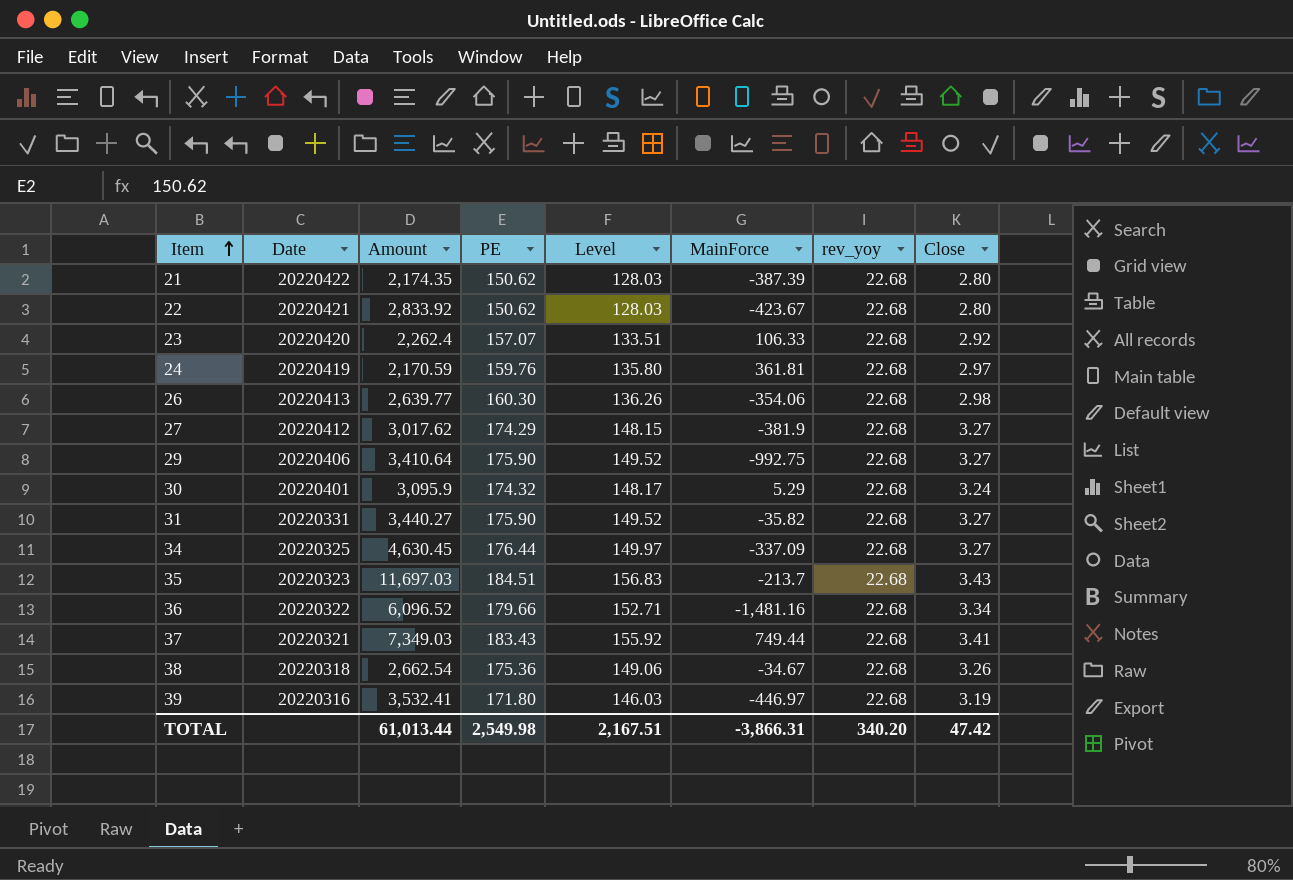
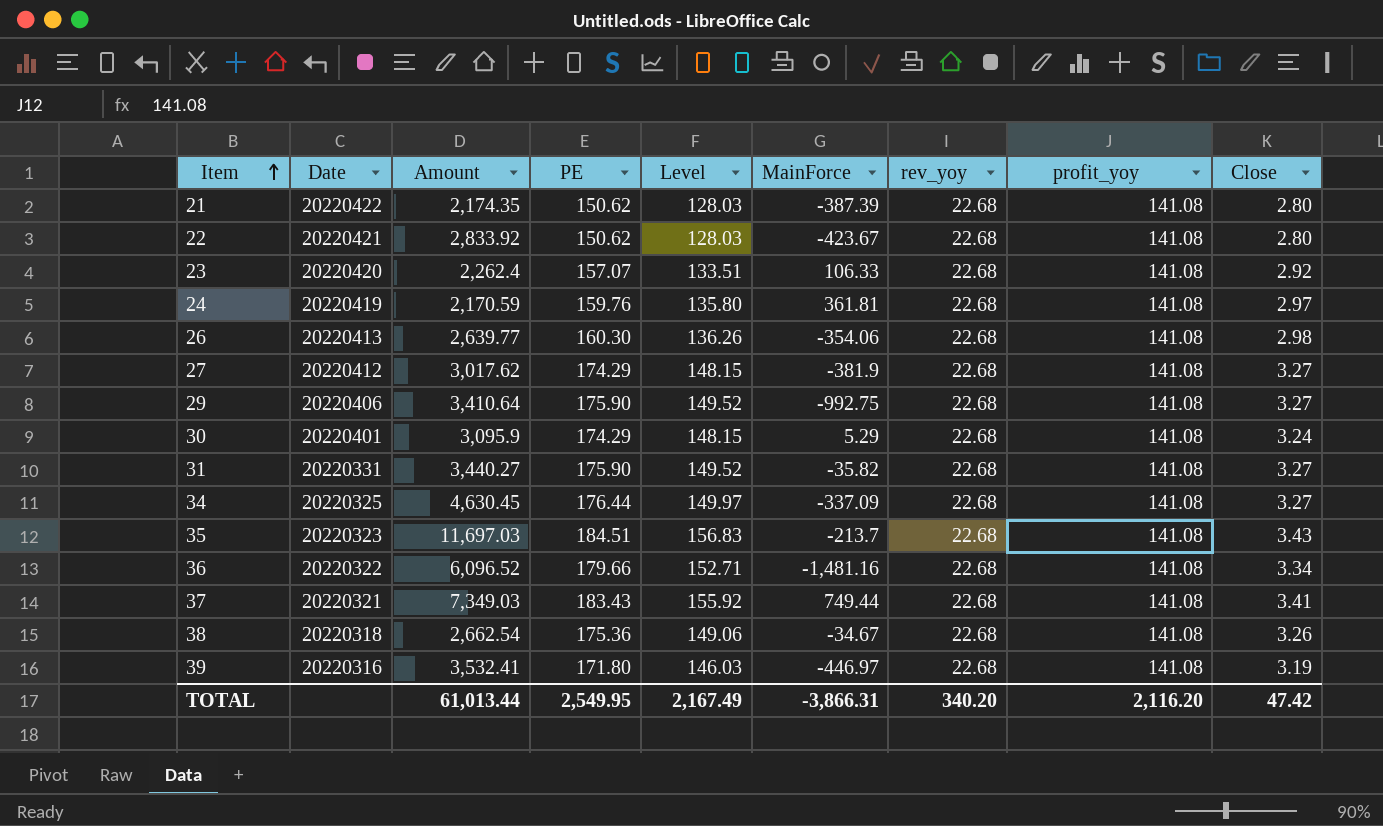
column profit_yoy | position: none -> 8
30 | PE: 174.32 -> 174.29
30 | Level: 148.17 -> 148.15
TOTAL | PE: 2,549.98 -> 2,549.95
TOTAL | Level: 2,167.51 -> 2,167.49

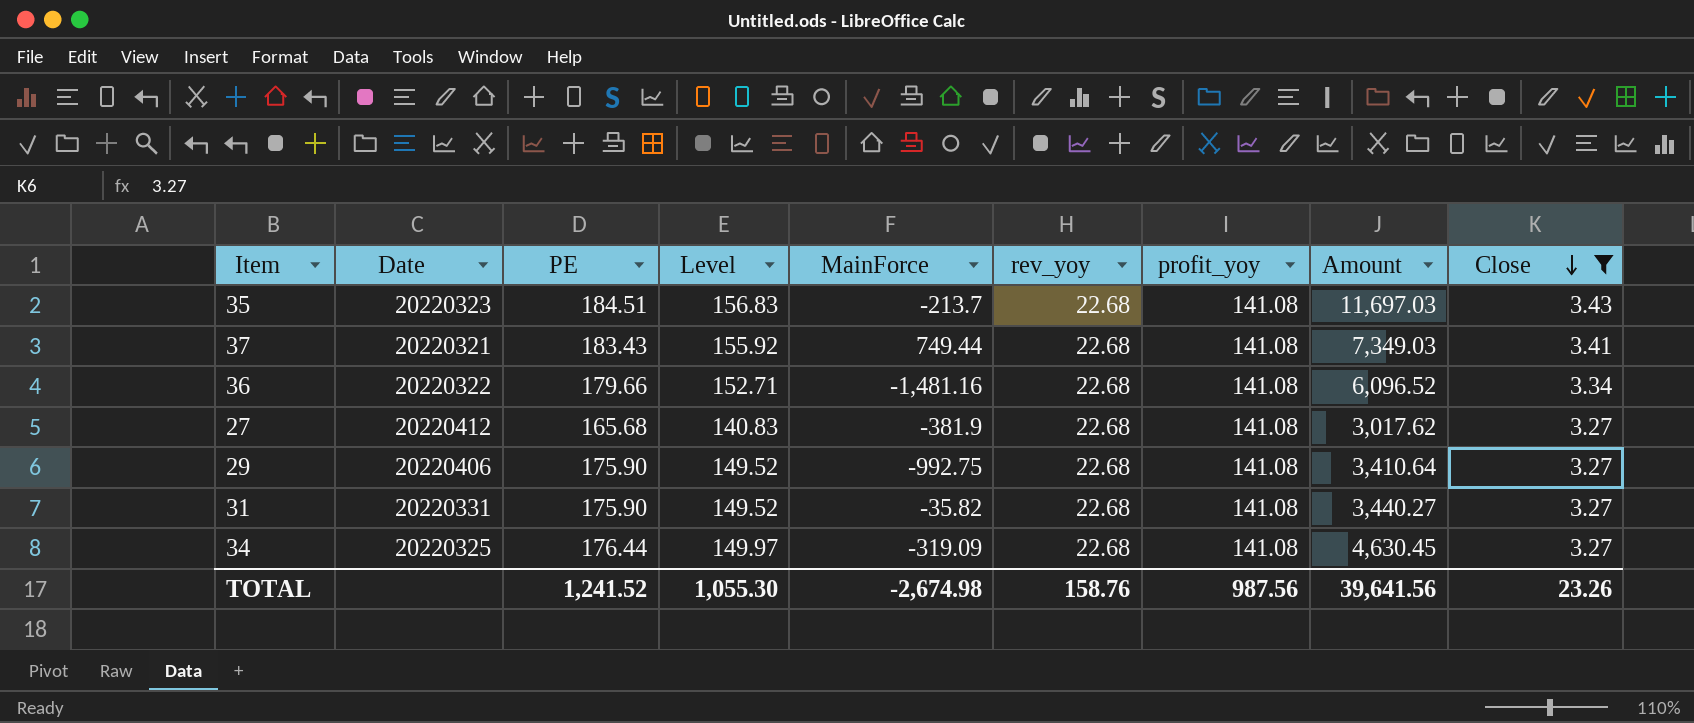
filter: none -> Close >= 3.27
row order: Item ascending -> Close descending
column Amount | position: 3 -> 8
27 | PE: 174.29 -> 165.68
27 | Level: 148.15 -> 140.83
34 | MainForce: -337.09 -> -319.09
TOTAL | PE: 2,549.95 -> 1,241.52
TOTAL | Level: 2,167.49 -> 1,055.30
TOTAL | MainForce: -3,866.31 -> -2,674.98
TOTAL | rev_yoy: 340.20 -> 158.76
TOTAL | profit_yoy: 2,116.20 -> 987.56
TOTAL | Amount: 61,013.44 -> 39,641.56
TOTAL | Close: 47.42 -> 23.26

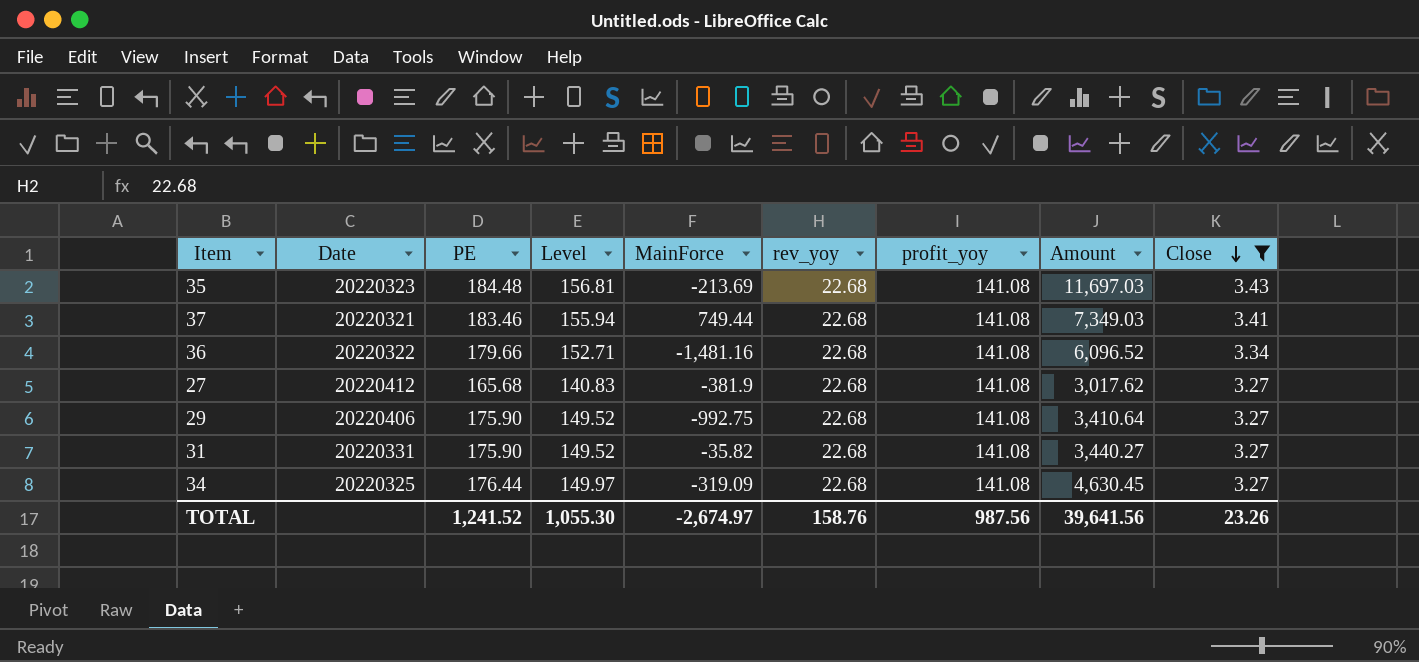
35 | PE: 184.51 -> 184.48
35 | Level: 156.83 -> 156.81
35 | MainForce: -213.7 -> -213.69
37 | PE: 183.43 -> 183.46
37 | Level: 155.92 -> 155.94
TOTAL | MainForce: -2,674.98 -> -2,674.97

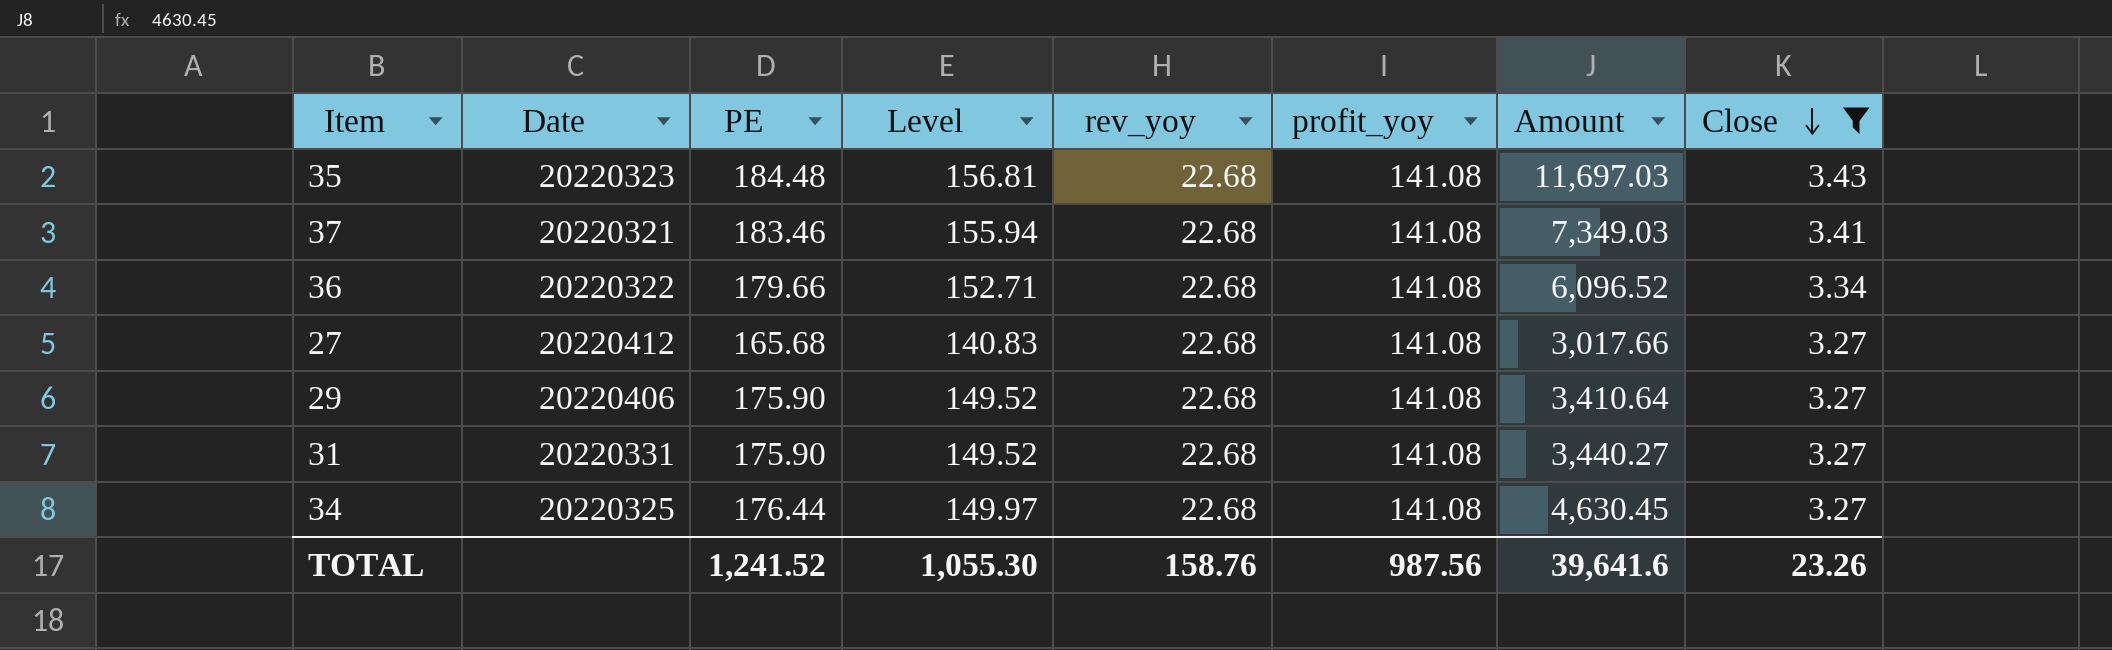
column MainForce | position: 5 -> none
27 | Amount: 3,017.62 -> 3,017.66
TOTAL | Amount: 39,641.56 -> 39,641.6

